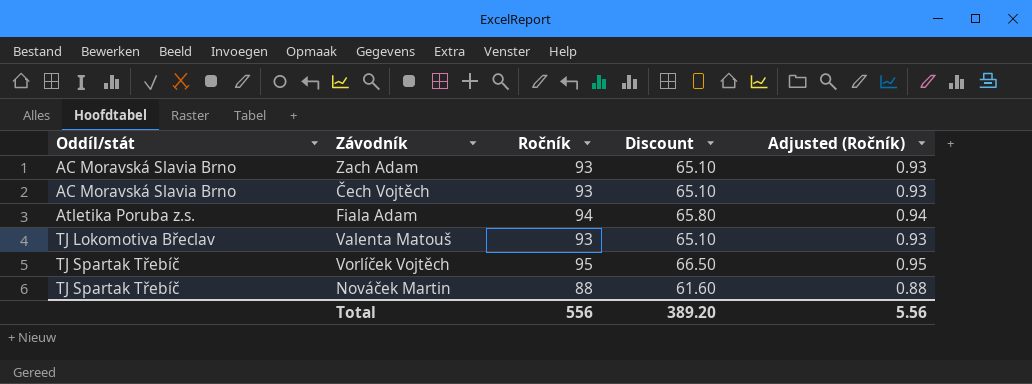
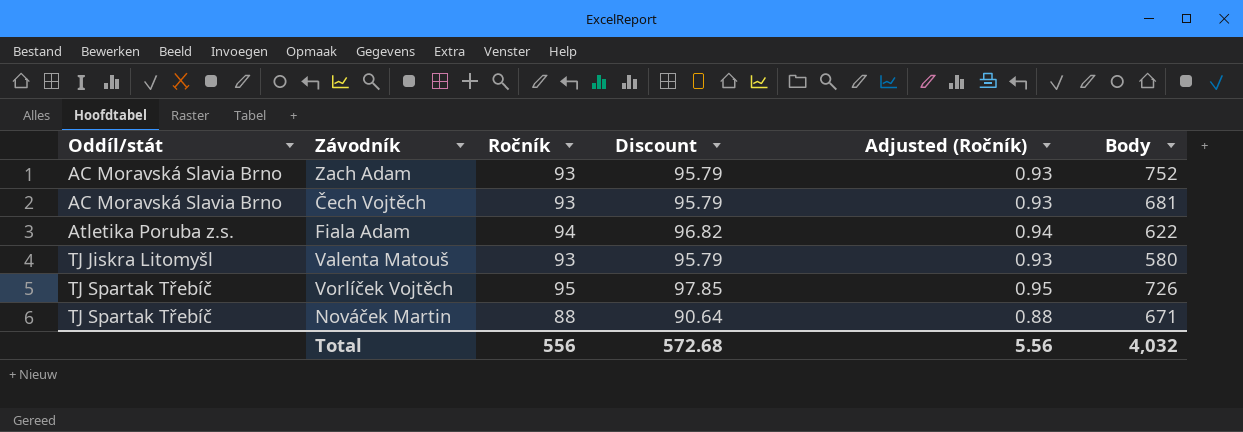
column Discount | formula: [Ročník] * 0.7 -> [Ročník] * 1.03
column Body | position: none -> 6
Valenta Matouš | Oddíl/stát: TJ Lokomotiva Břeclav -> TJ Jiskra Litomyšl
Total | Discount: 389.20 -> 572.68

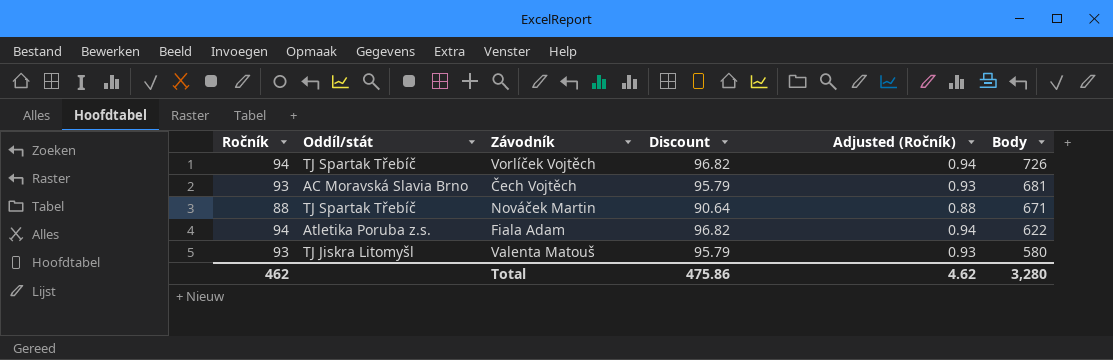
row order: Oddíl/stát ascending -> Body descending
column Ročník | position: 3 -> 1
row Zach Adam: AC Moravská Slavia Brno | 93 | 95.79 | 0.93 | 752 -> none
Vorlíček Vojtěch | Ročník: 95 -> 94
Vorlíček Vojtěch | Discount: 97.85 -> 96.82
Vorlíček Vojtěch | Adjusted (Ročník): 0.95 -> 0.94
Total | Ročník: 556 -> 462
Total | Discount: 572.68 -> 475.86
Total | Adjusted (Ročník): 5.56 -> 4.62
Total | Body: 4,032 -> 3,280

